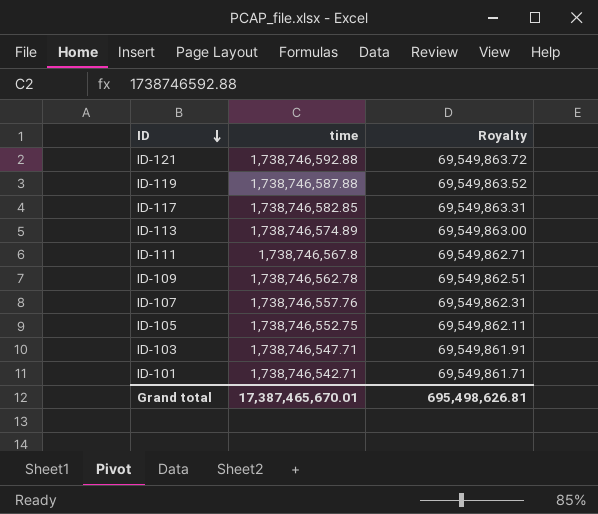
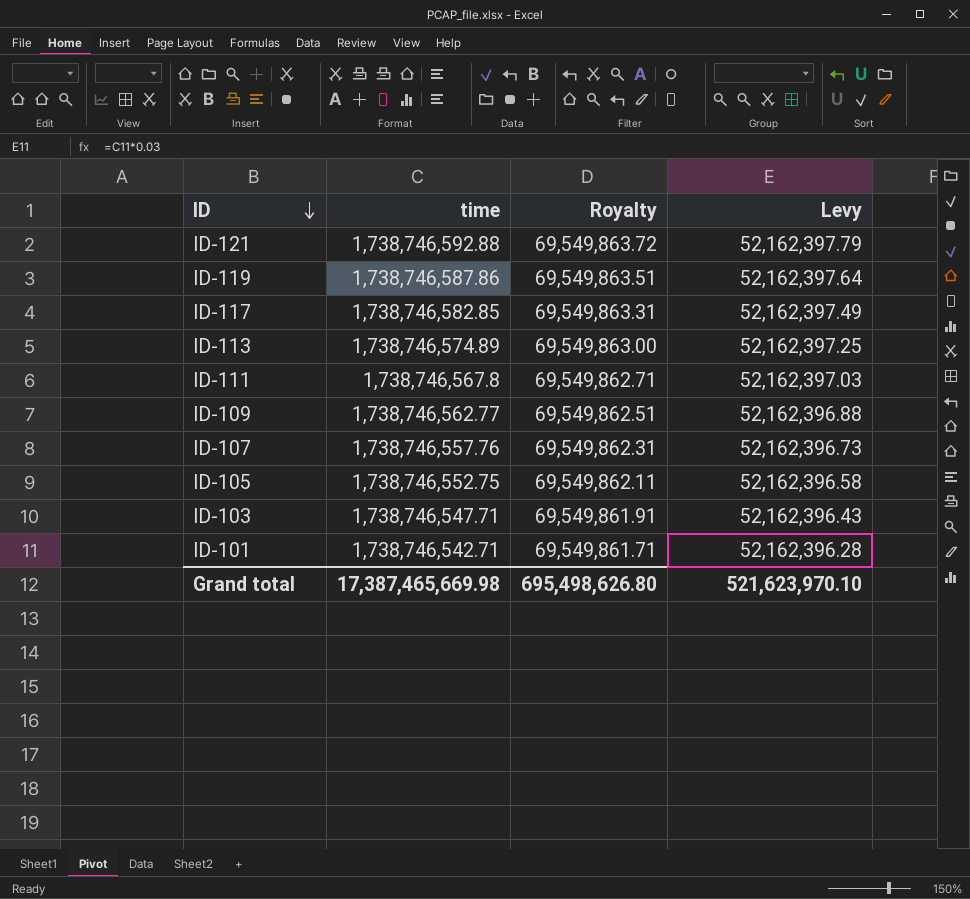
column Levy | formula: none -> [time] * 0.03
ID-119 | time: 1,738,746,587.88 -> 1,738,746,587.86
ID-119 | Royalty: 69,549,863.52 -> 69,549,863.51
ID-109 | time: 1,738,746,562.78 -> 1,738,746,562.77
Grand total | time: 17,387,465,670.01 -> 17,387,465,669.98
Grand total | Royalty: 695,498,626.81 -> 695,498,626.80

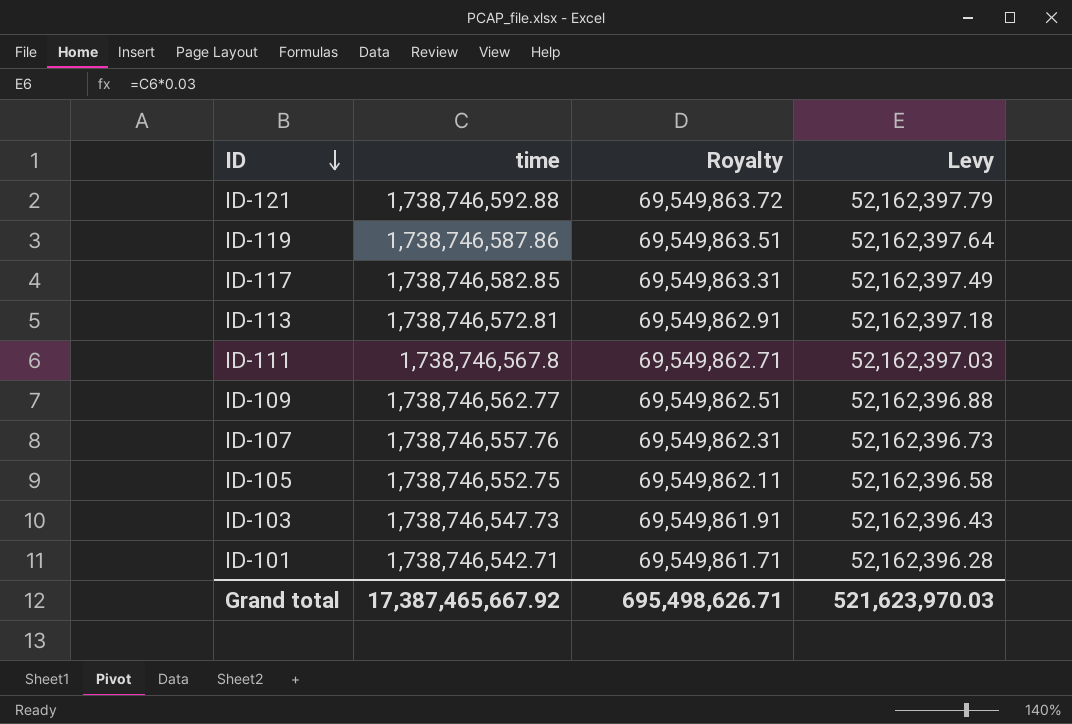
ID-113 | time: 1,738,746,574.89 -> 1,738,746,572.81
ID-113 | Royalty: 69,549,863.00 -> 69,549,862.91
ID-113 | Levy: 52,162,397.25 -> 52,162,397.18
ID-103 | time: 1,738,746,547.71 -> 1,738,746,547.73
Grand total | time: 17,387,465,669.98 -> 17,387,465,667.92
Grand total | Royalty: 695,498,626.80 -> 695,498,626.71
Grand total | Levy: 521,623,970.10 -> 521,623,970.03

